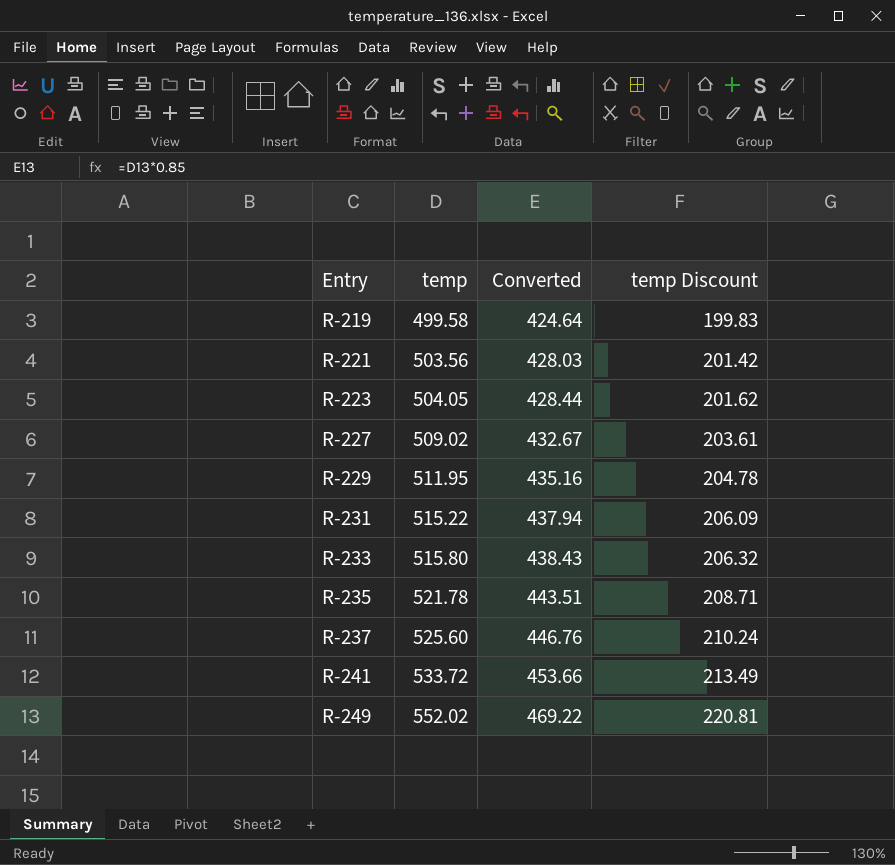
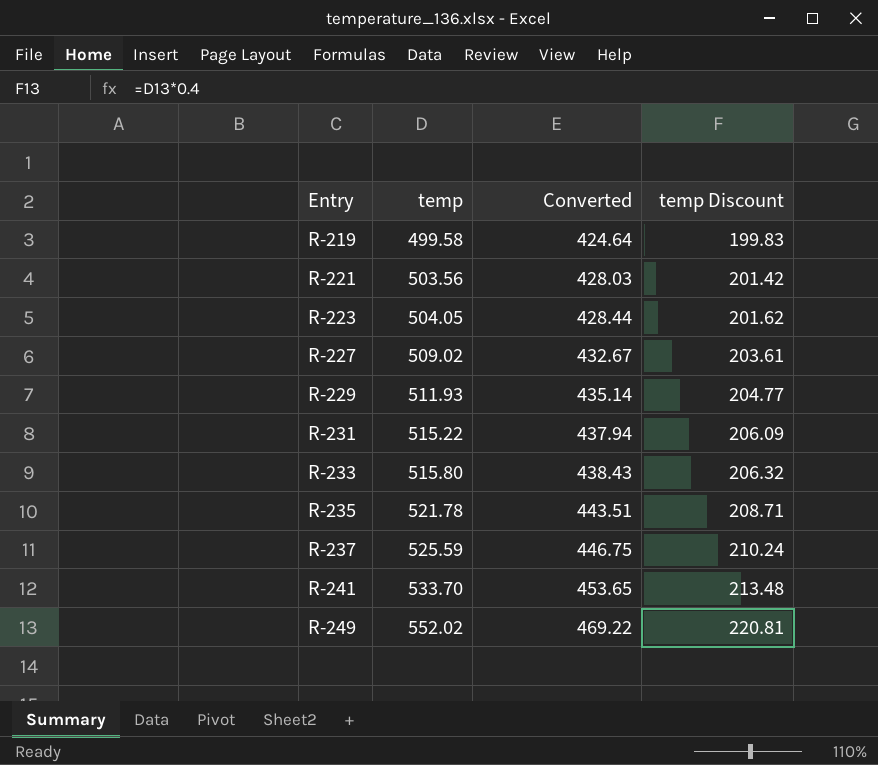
R-229 | temp: 511.95 -> 511.93
R-229 | Converted: 435.16 -> 435.14
R-229 | temp Discount: 204.78 -> 204.77
R-237 | temp: 525.60 -> 525.59
R-237 | Converted: 446.76 -> 446.75
R-241 | temp: 533.72 -> 533.70
R-241 | Converted: 453.66 -> 453.65
R-241 | temp Discount: 213.49 -> 213.48

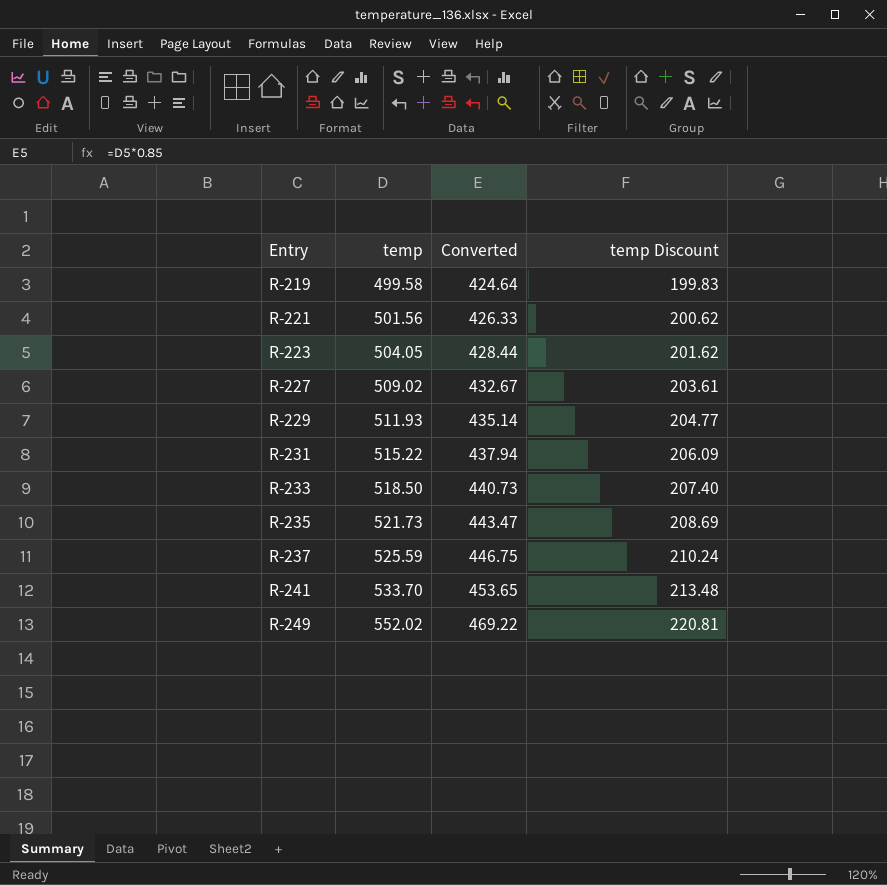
R-221 | temp: 503.56 -> 501.56
R-221 | Converted: 428.03 -> 426.33
R-221 | temp Discount: 201.42 -> 200.62
R-233 | temp: 515.80 -> 518.50
R-233 | Converted: 438.43 -> 440.73
R-233 | temp Discount: 206.32 -> 207.40
R-235 | temp: 521.78 -> 521.73
R-235 | Converted: 443.51 -> 443.47
R-235 | temp Discount: 208.71 -> 208.69

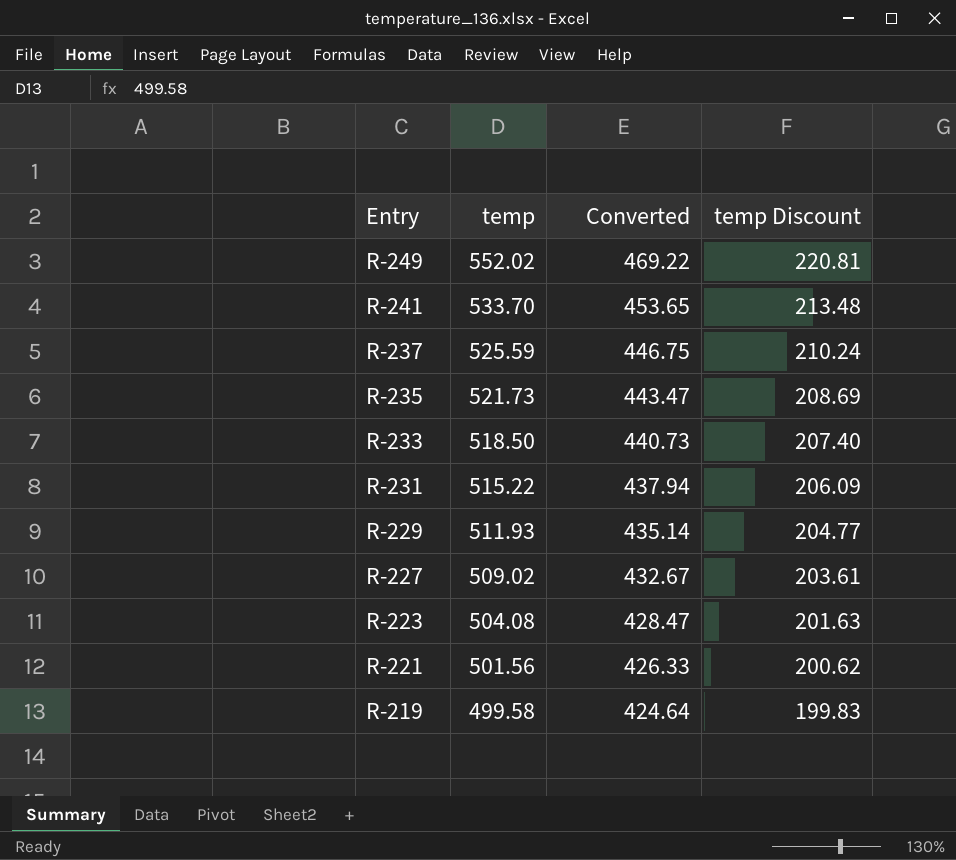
row order: Entry ascending -> Entry descending
R-223 | temp: 504.05 -> 504.08
R-223 | Converted: 428.44 -> 428.47
R-223 | temp Discount: 201.62 -> 201.63

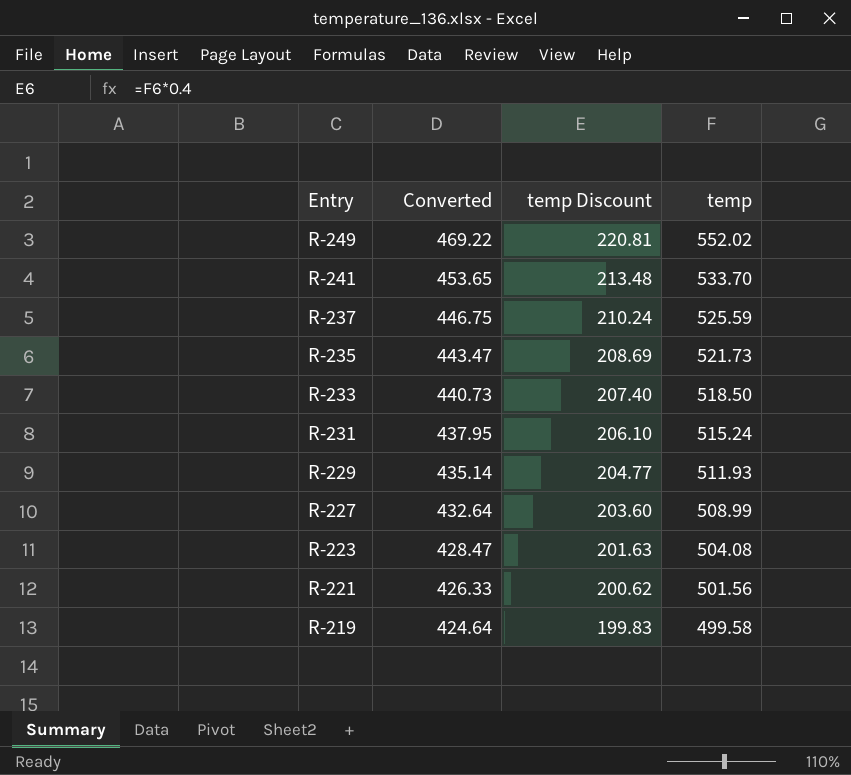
column temp | position: 2 -> 4
R-231 | Converted: 437.94 -> 437.95
R-231 | temp Discount: 206.09 -> 206.10
R-231 | temp: 515.22 -> 515.24
R-227 | Converted: 432.67 -> 432.64
R-227 | temp Discount: 203.61 -> 203.60
R-227 | temp: 509.02 -> 508.99

